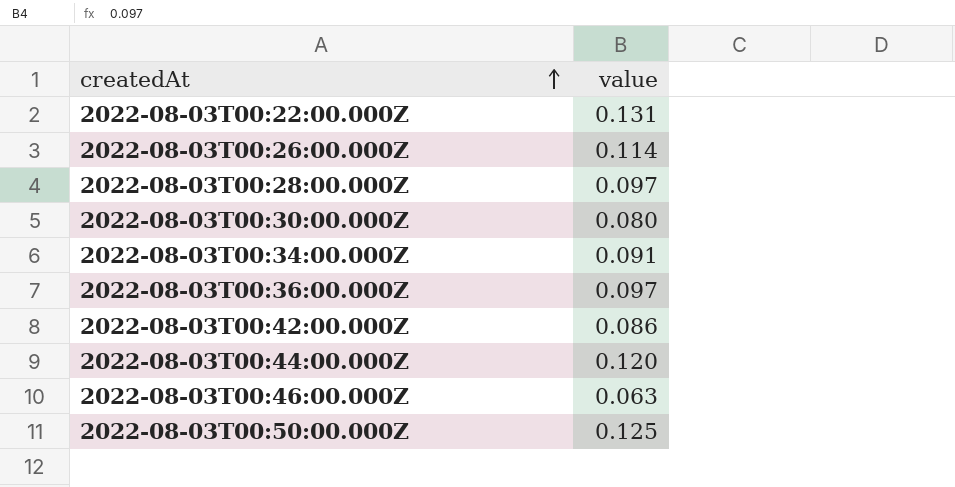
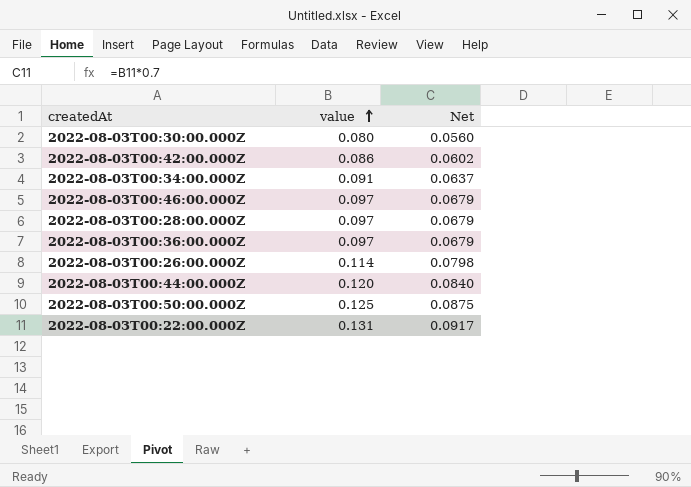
row order: createdAt ascending -> value ascending
column Net | formula: none -> [value] * 0.7
2022-08-03T00:46:00.000Z | value: 0.063 -> 0.097

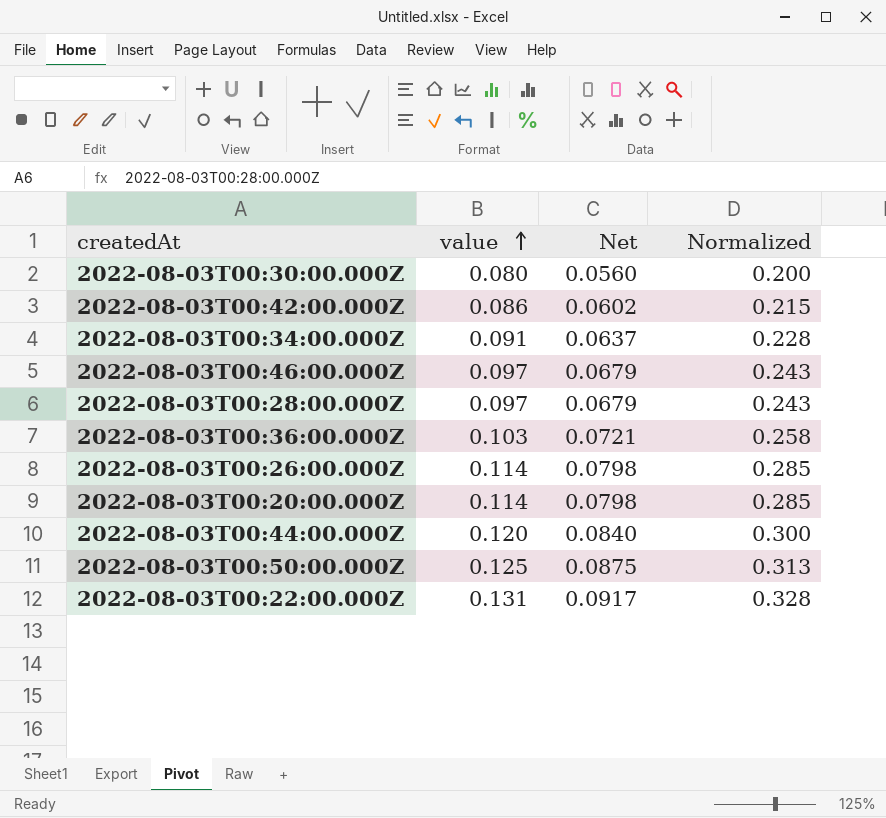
column Normalized | formula: none -> [value] * 2.5
2022-08-03T00:36:00.000Z | value: 0.097 -> 0.103
2022-08-03T00:36:00.000Z | Net: 0.0679 -> 0.0721
row 2022-08-03T00:20:00.000Z: none -> 0.114 | 0.0798 | 0.285

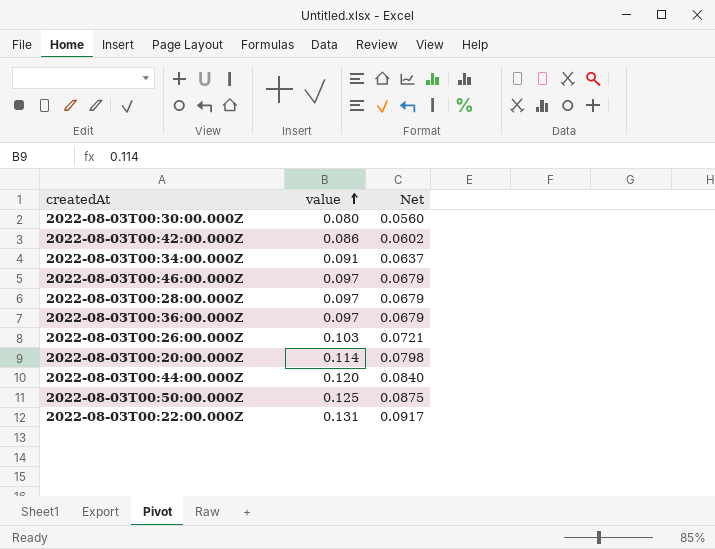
column Normalized | formula: [value] * 2.5 -> none
2022-08-03T00:36:00.000Z | value: 0.103 -> 0.097
2022-08-03T00:36:00.000Z | Net: 0.0721 -> 0.0679
2022-08-03T00:26:00.000Z | value: 0.114 -> 0.103
2022-08-03T00:26:00.000Z | Net: 0.0798 -> 0.0721

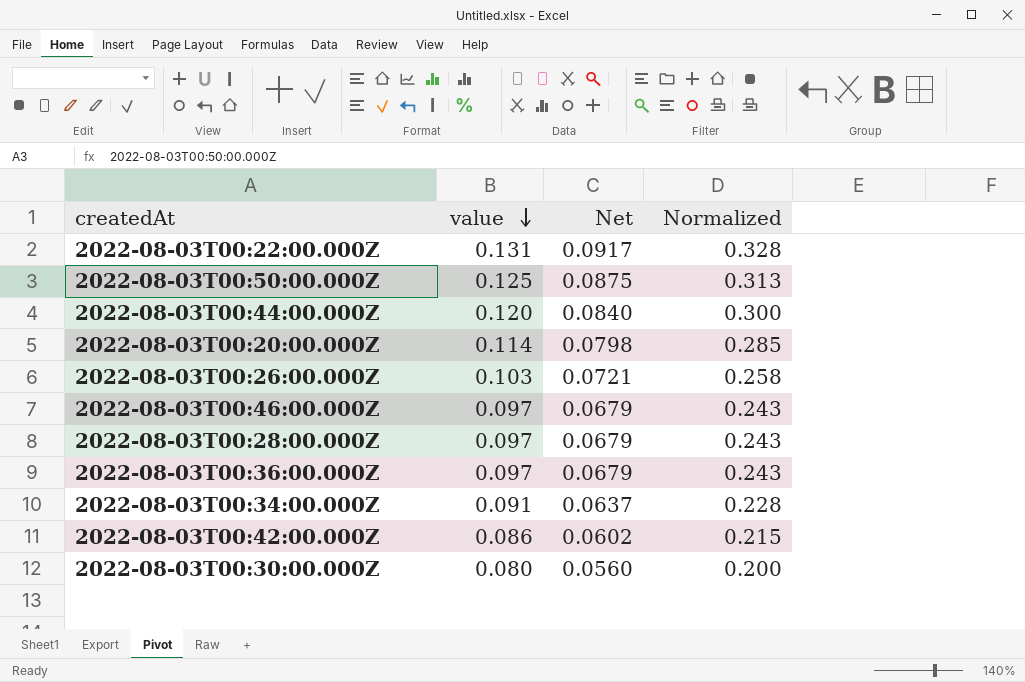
row order: value ascending -> value descending
column Normalized | formula: none -> [value] * 2.5

